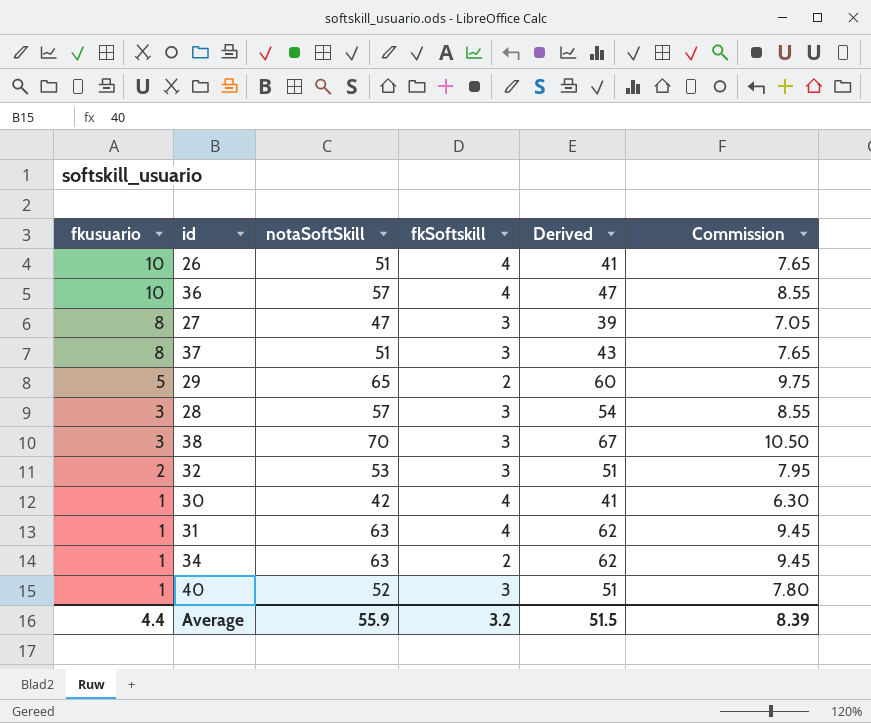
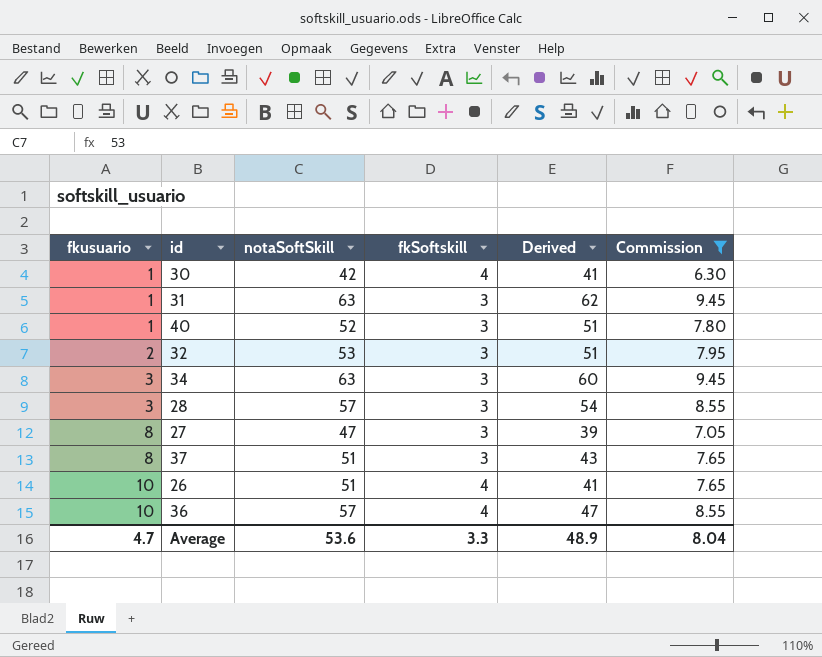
filter: none -> Commission <= 9.45
row order: fkusuario descending -> fkusuario ascending
31 | fkSoftskill: 4 -> 3
34 | fkusuario: 1 -> 3
34 | fkSoftskill: 2 -> 3
34 | Derived: 62 -> 60
Average | fkusuario: 4.4 -> 4.7
Average | notaSoftSkill: 55.9 -> 53.6
Average | fkSoftskill: 3.2 -> 3.3
Average | Derived: 51.5 -> 48.9
Average | Commission: 8.39 -> 8.04

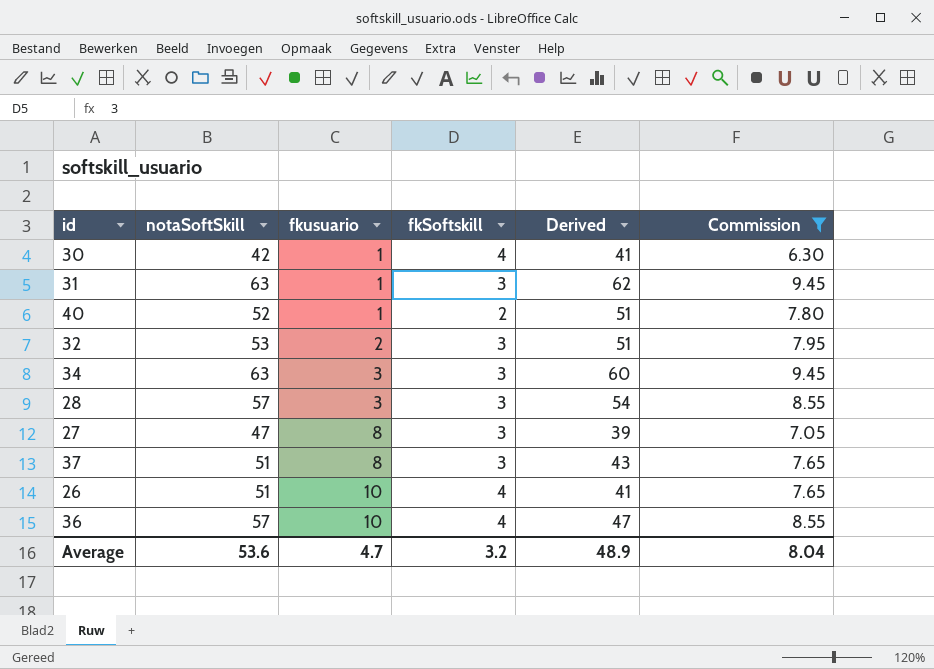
column fkusuario | position: 1 -> 3
40 | fkSoftskill: 3 -> 2
Average | fkSoftskill: 3.3 -> 3.2

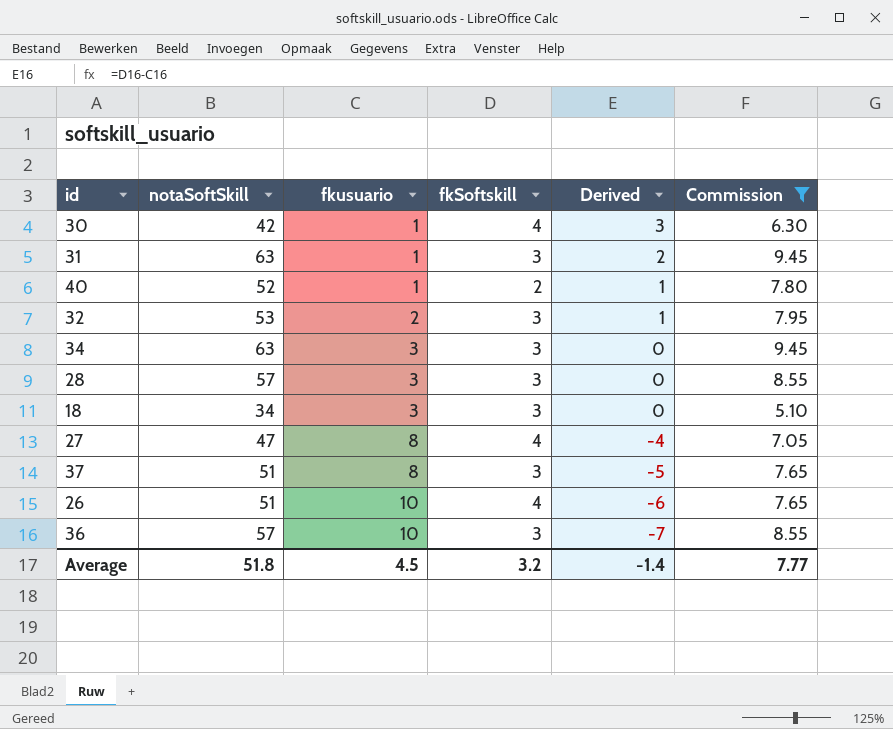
column Derived | formula: [notaSoftSkill] - [fkusuario] -> [fkSoftskill] - [fkusuario]
row 18: none -> 34 | 3 | 3 | 0 | 5.10
27 | fkSoftskill: 3 -> 4
36 | fkSoftskill: 4 -> 3
Average | notaSoftSkill: 53.6 -> 51.8
Average | fkusuario: 4.7 -> 4.5
Average | Derived: 48.9 -> -1.4
Average | Commission: 8.04 -> 7.77

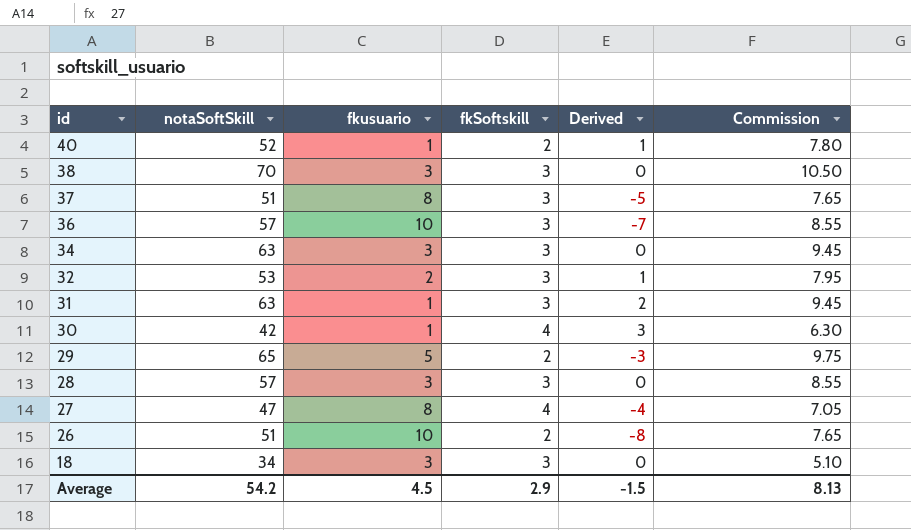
filter: Commission <= 9.45 -> none
row order: fkusuario ascending -> id descending
26 | fkSoftskill: 4 -> 2
26 | Derived: -6 -> -8
Average | notaSoftSkill: 51.8 -> 54.2
Average | fkSoftskill: 3.2 -> 2.9
Average | Derived: -1.4 -> -1.5
Average | Commission: 7.77 -> 8.13

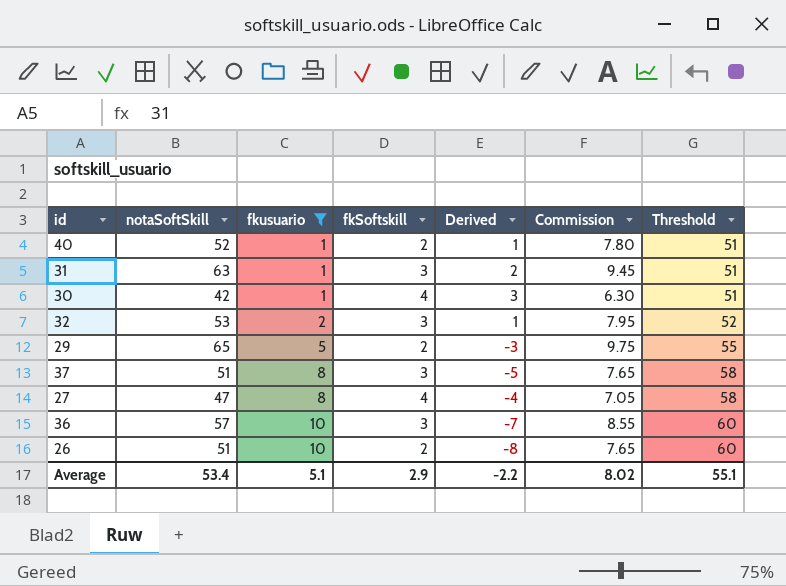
filter: none -> fkusuario != 3
row order: id descending -> fkusuario ascending
column Threshold | formula: none -> [fkusuario] + 50
Average | notaSoftSkill: 54.2 -> 53.4
Average | fkusuario: 4.5 -> 5.1
Average | Derived: -1.5 -> -2.2
Average | Commission: 8.13 -> 8.02

